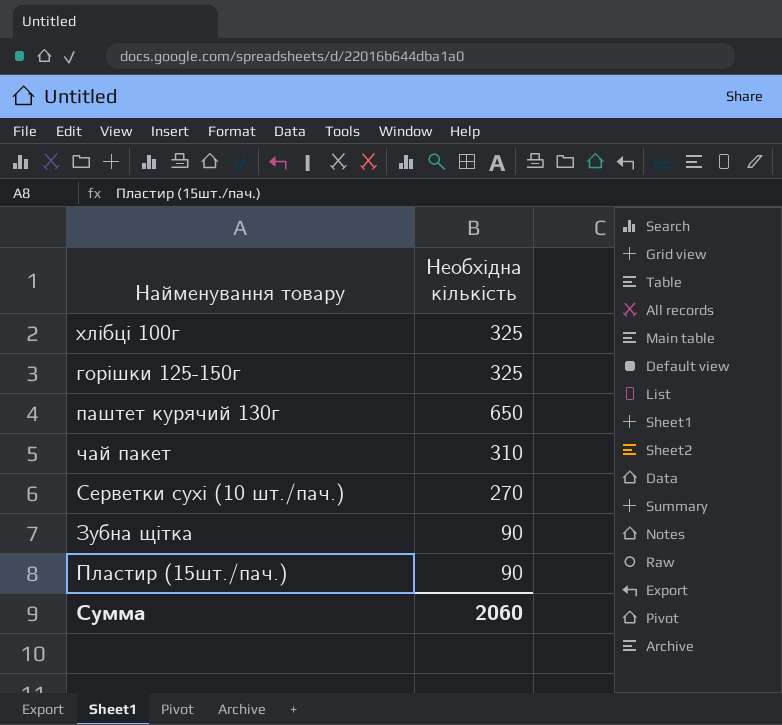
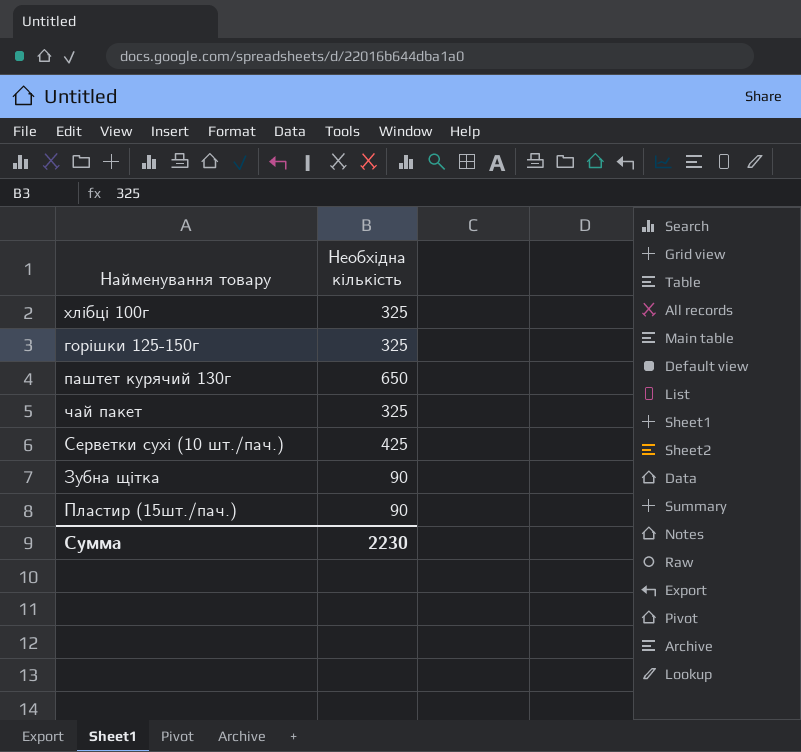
чай пакет | Необхідна кількість: 310 -> 325
Серветки сухі (10 шт./пач.) | Необхідна кількість: 270 -> 425
Сумма | Необхідна кількість: 2060 -> 2230

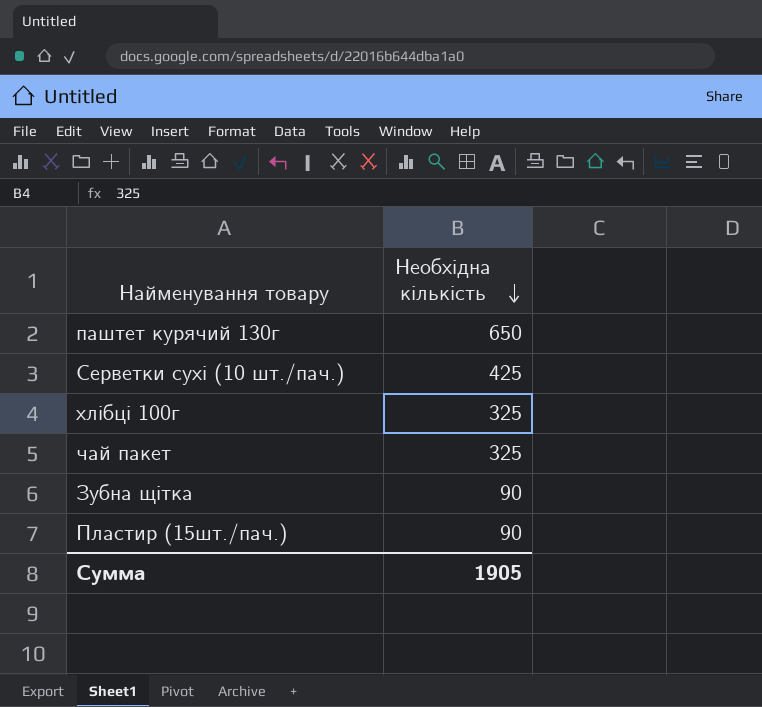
row order: none -> Необхідна кількість descending
row горішки 125-150г: 325 -> none
Сумма | Необхідна кількість: 2230 -> 1905

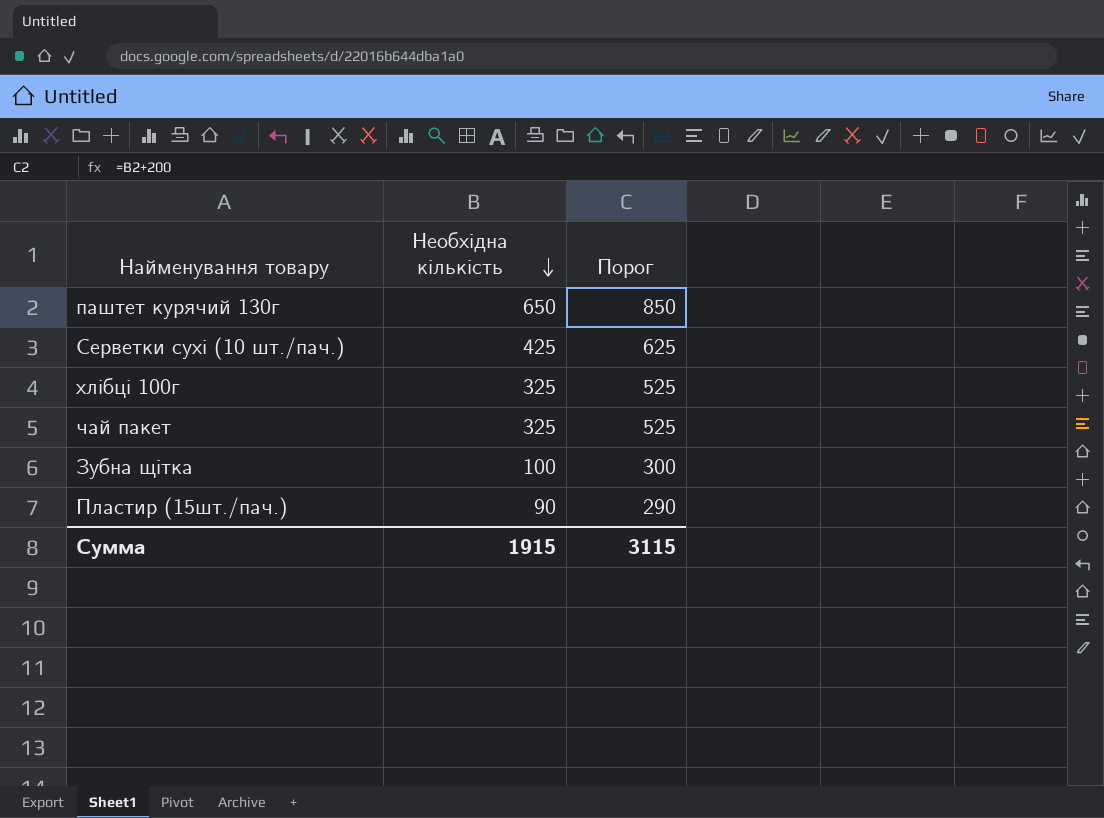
column Порог | formula: none -> [Необхідна кількість] + 200
Зубна щітка | Необхідна кількість: 90 -> 100
Сумма | Необхідна кількість: 1905 -> 1915

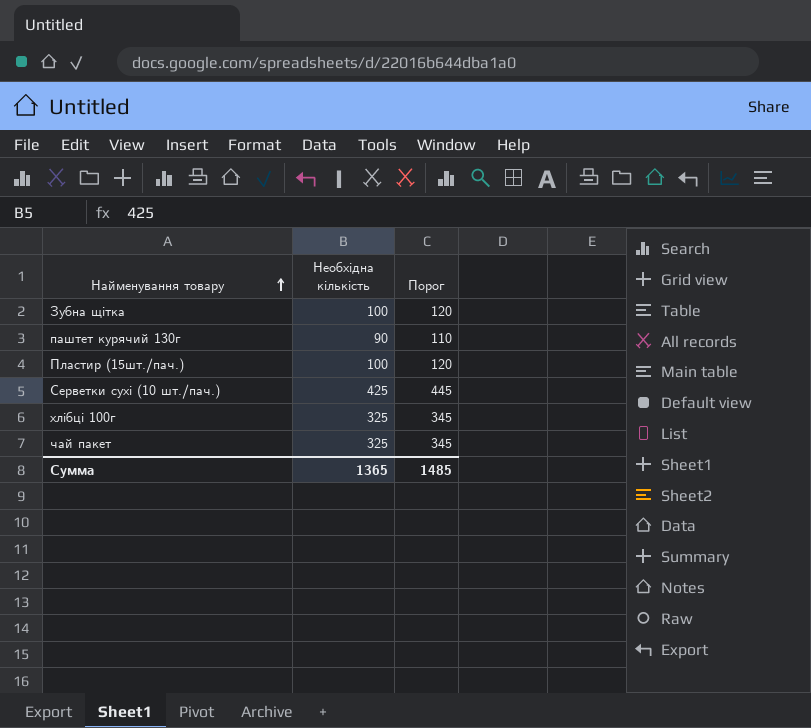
row order: Необхідна кількість descending -> Найменування товару ascending
column Порог | formula: [Необхідна кількість] + 200 -> [Необхідна кількість] + 20
паштет курячий 130г | Необхідна кількість: 650 -> 90
Пластир (15шт./пач.) | Необхідна кількість: 90 -> 100
Сумма | Необхідна кількість: 1915 -> 1365
Сумма | Порог: 3115 -> 1485

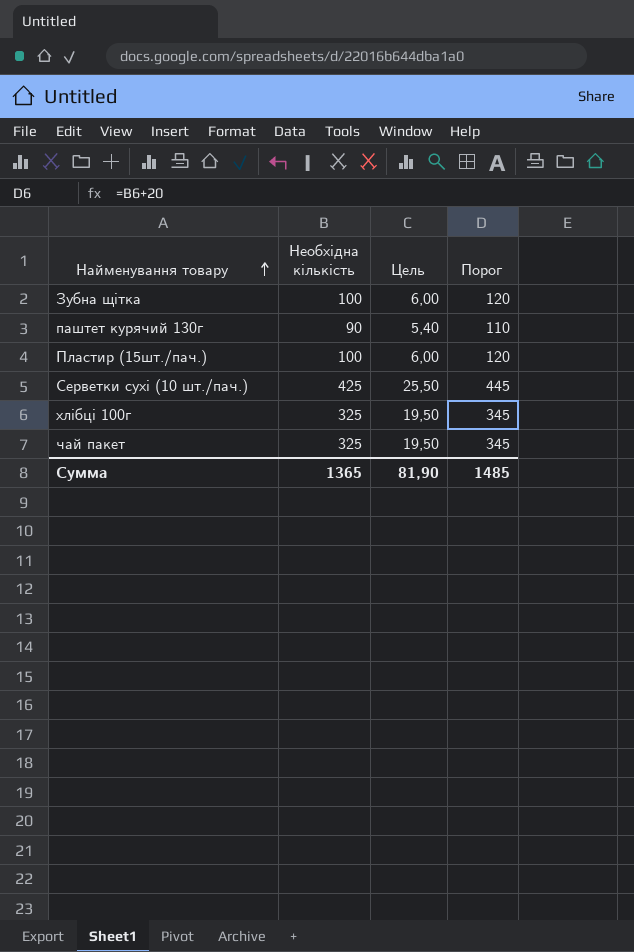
column Цель | formula: none -> [Необхідна кількість] * 0,06

